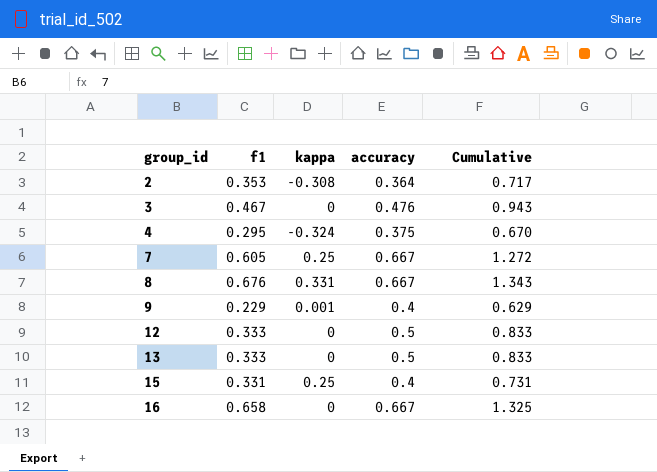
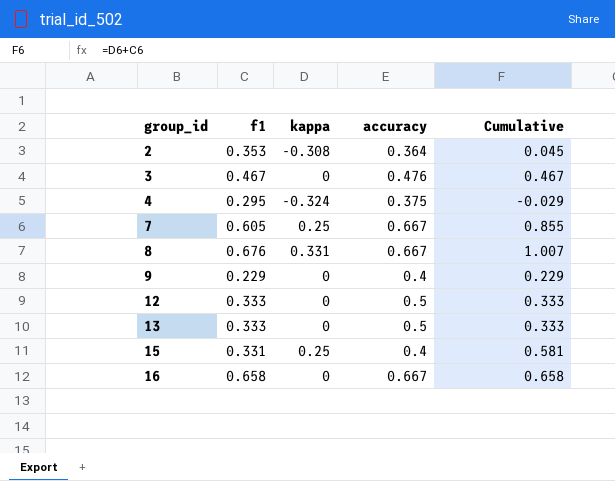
column Cumulative | formula: [f1] + [accuracy] -> [f1] + [kappa]
9 | kappa: 0.001 -> 0

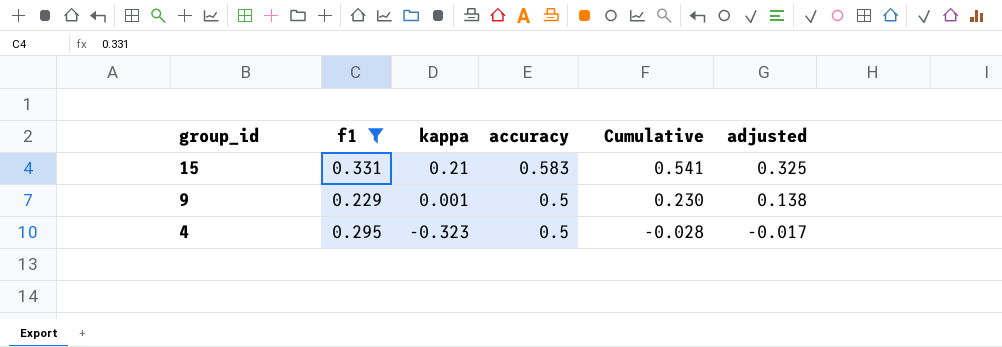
filter: none -> f1 <= 0.331
row order: group_id ascending -> group_id descending
column adjusted | formula: none -> [Cumulative] * 0.6
15 | kappa: 0.25 -> 0.21
15 | accuracy: 0.4 -> 0.583
15 | Cumulative: 0.581 -> 0.541
9 | kappa: 0 -> 0.001
9 | accuracy: 0.4 -> 0.5
9 | Cumulative: 0.229 -> 0.230
4 | kappa: -0.324 -> -0.323
4 | accuracy: 0.375 -> 0.5
4 | Cumulative: -0.029 -> -0.028

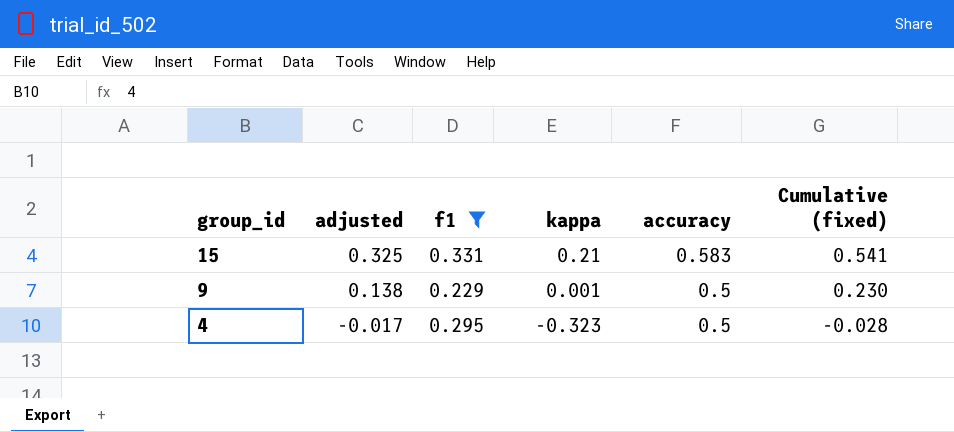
column adjusted | position: 6 -> 2
column name: Cumulative -> Cumulative (fixed)

